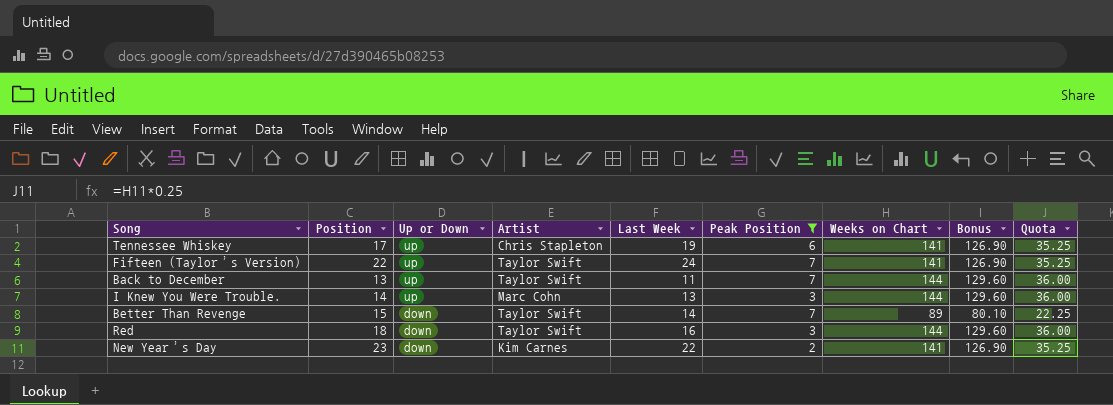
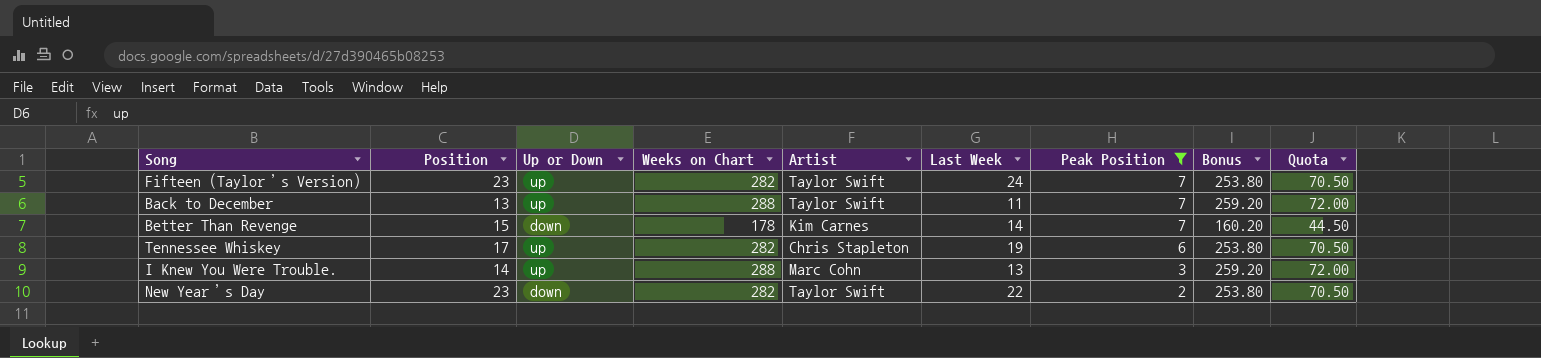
row order: Up or Down descending -> Peak Position descending
column Weeks on Chart | position: 7 -> 4
row Red: 18 | down | Taylor Swift | 16 | 3 | 144 | 129.60 | 36.00 -> none
Fifteen (Taylor’s Version) | Position: 22 -> 23
Fifteen (Taylor’s Version) | Weeks on Chart: 141 -> 282
Fifteen (Taylor’s Version) | Bonus: 126.90 -> 253.80
Fifteen (Taylor’s Version) | Quota: 35.25 -> 70.50
Back to December | Weeks on Chart: 144 -> 288
Back to December | Bonus: 129.60 -> 259.20
Back to December | Quota: 36.00 -> 72.00
Better Than Revenge | Weeks on Chart: 89 -> 178
Better Than Revenge | Artist: Taylor Swift -> Kim Carnes
Better Than Revenge | Bonus: 80.10 -> 160.20
Better Than Revenge | Quota: 22.25 -> 44.50
Tennessee Whiskey | Weeks on Chart: 141 -> 282
Tennessee Whiskey | Bonus: 126.90 -> 253.80
Tennessee Whiskey | Quota: 35.25 -> 70.50
I Knew You Were Trouble. | Weeks on Chart: 144 -> 288
I Knew You Were Trouble. | Bonus: 129.60 -> 259.20
I Knew You Were Trouble. | Quota: 36.00 -> 72.00
New Year’s Day | Weeks on Chart: 141 -> 282
New Year’s Day | Artist: Kim Carnes -> Taylor Swift
New Year’s Day | Bonus: 126.90 -> 253.80
New Year’s Day | Quota: 35.25 -> 70.50

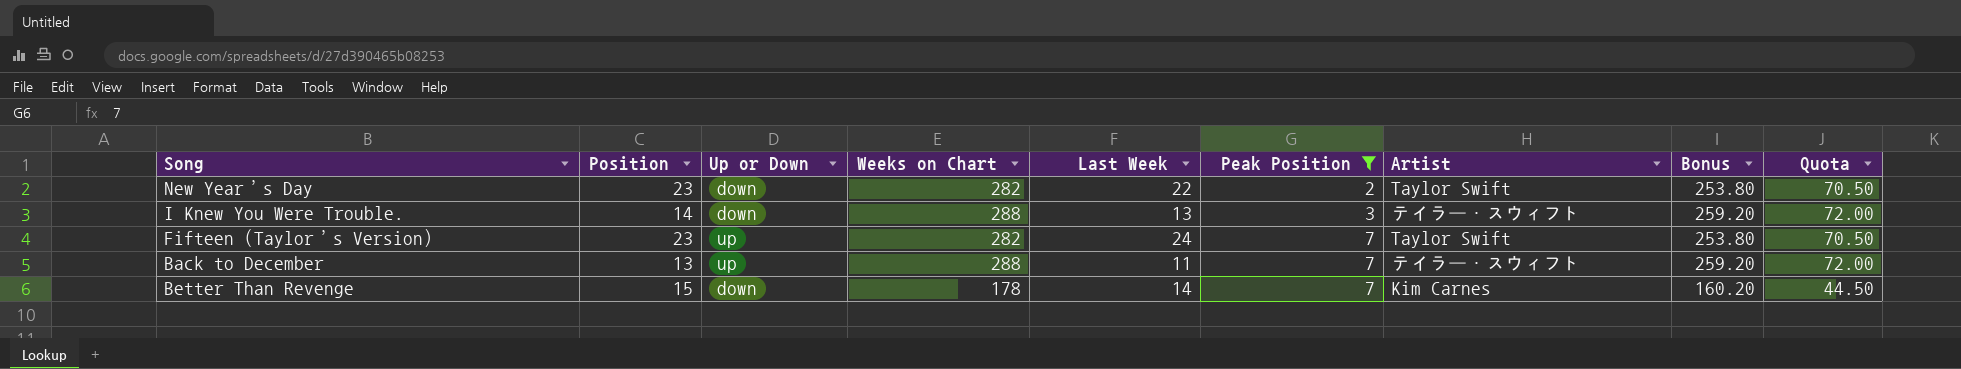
row order: Peak Position descending -> Peak Position ascending
column Artist | position: 5 -> 7
row Tennessee Whiskey: 17 | up | 282 | Chris Stapleton | 19 | 6 | 253.80 | 70.50 -> none
I Knew You Were Trouble. | Up or Down: up -> down
I Knew You Were Trouble. | Artist: Marc Cohn -> テイラー・スウィフト
Back to December | Artist: Taylor Swift -> テイラー・スウィフト

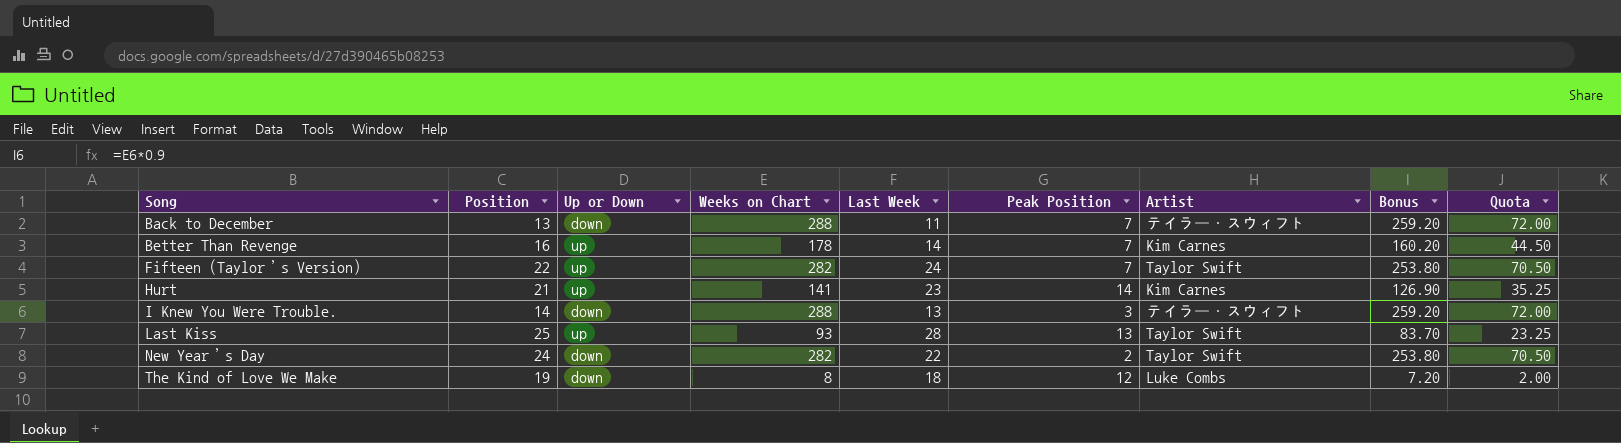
filter: Peak Position <= 7 -> none
row order: Peak Position ascending -> Song ascending
Back to December | Up or Down: up -> down
Better Than Revenge | Position: 15 -> 16
Better Than Revenge | Up or Down: down -> up
Fifteen (Taylor’s Version) | Position: 23 -> 22
New Year’s Day | Position: 23 -> 24

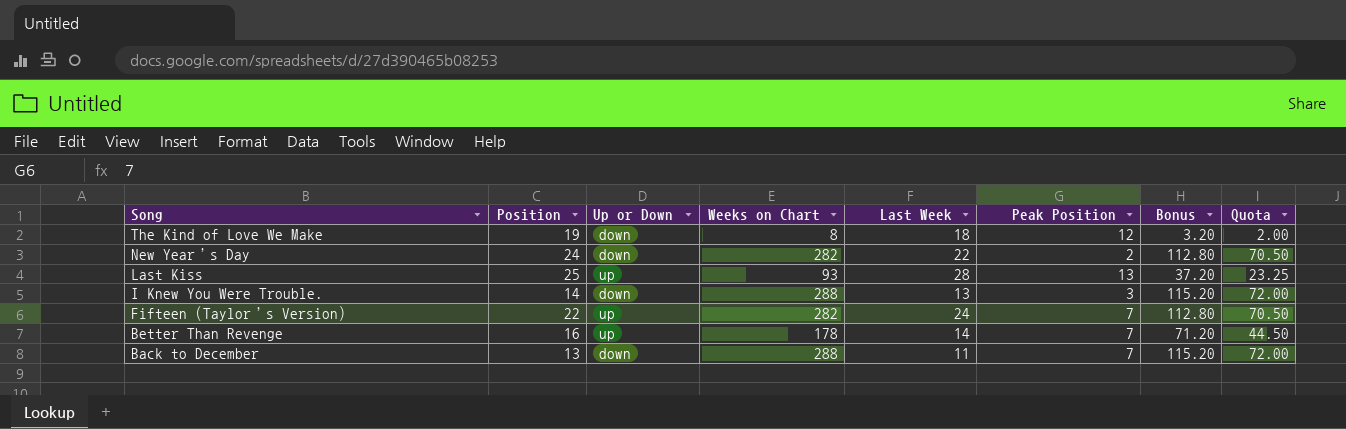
row order: Song ascending -> Song descending
column Artist | position: 7 -> none
column Bonus | formula: [Weeks on Chart] * 0.9 -> [Weeks on Chart] * 0.4
row Hurt: 21 | up | 141 | 23 | 14 | Kim Carnes | 126.90 | 35.25 -> none

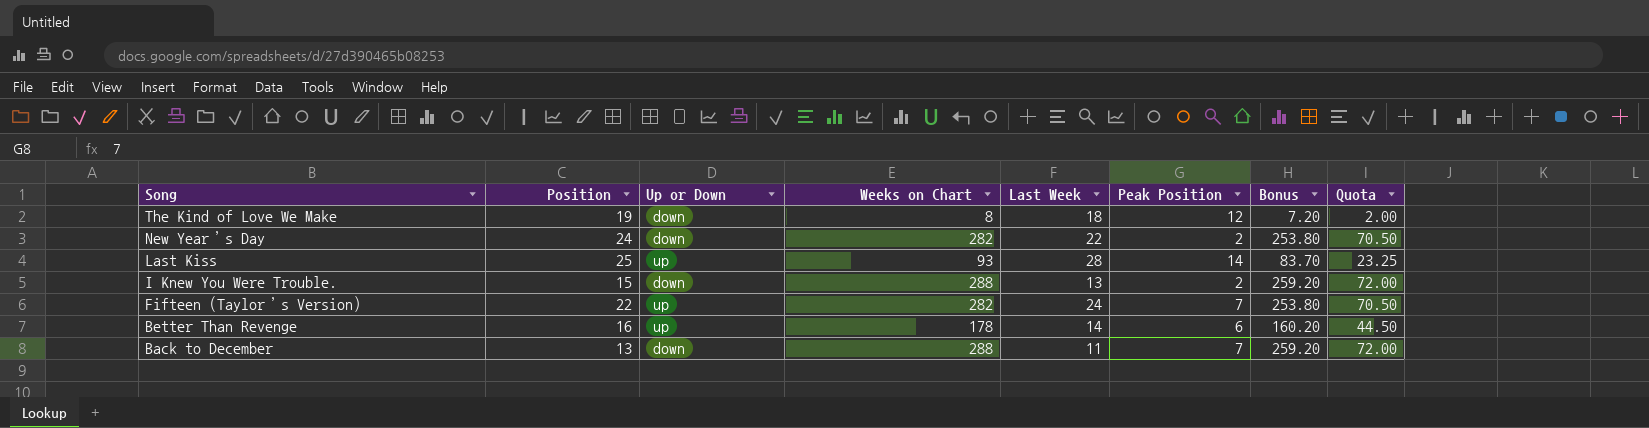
column Bonus | formula: [Weeks on Chart] * 0.4 -> [Weeks on Chart] * 0.9
Last Kiss | Peak Position: 13 -> 14
I Knew You Were Trouble. | Position: 14 -> 15
I Knew You Were Trouble. | Peak Position: 3 -> 2
Better Than Revenge | Peak Position: 7 -> 6

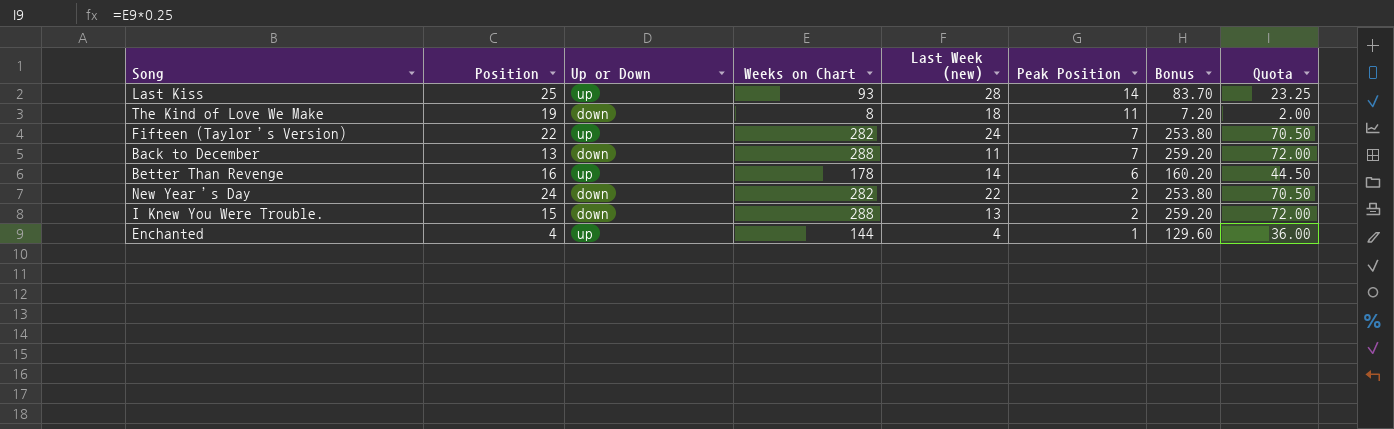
row order: Song descending -> Peak Position descending
column name: Last Week -> Last Week (new)
The Kind of Love We Make | Peak Position: 12 -> 11
row Enchanted: none -> 4 | up | 144 | 4 | 1 | 129.60 | 36.00

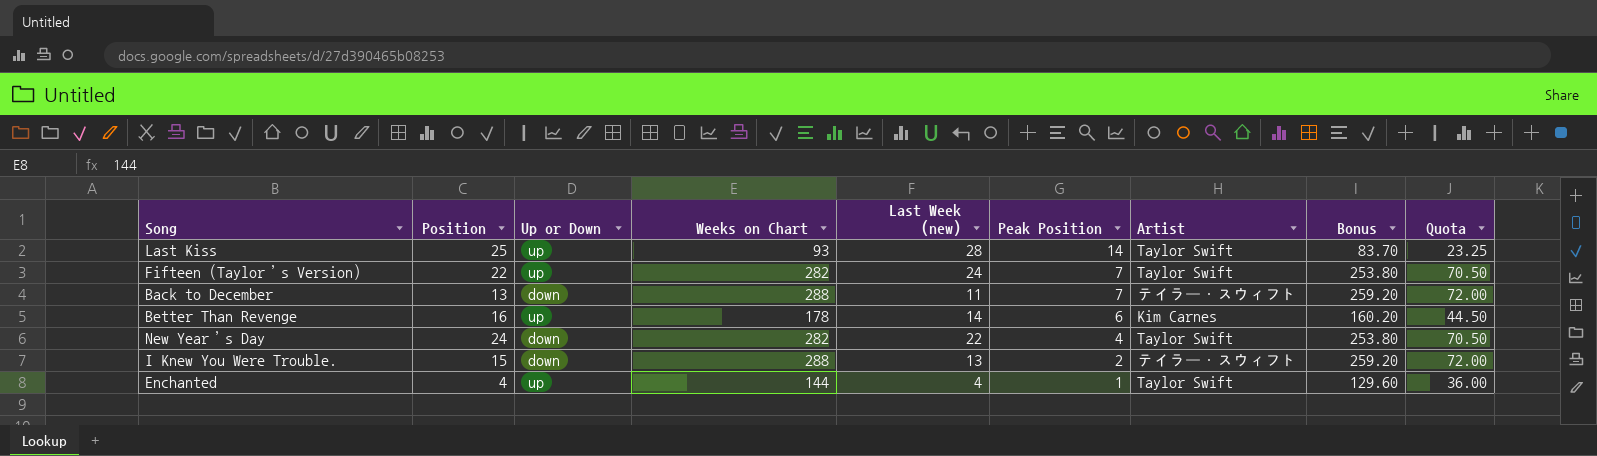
column Artist | position: none -> 7
row The Kind of Love We Make: 19 | down | 8 | 18 | 11 | 7.20 | 2.00 -> none
New Year’s Day | Peak Position: 2 -> 4

